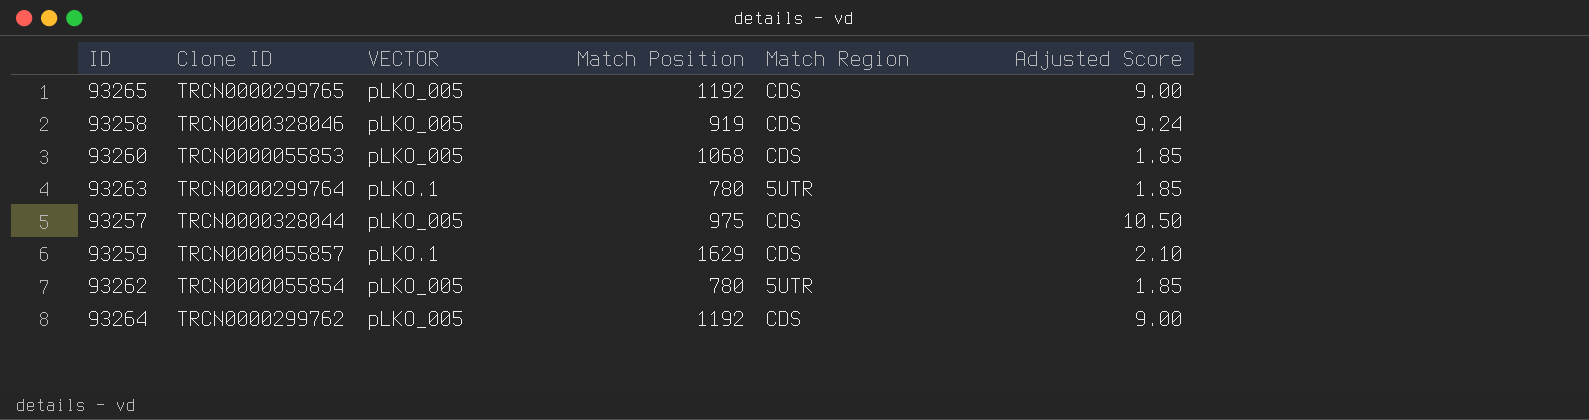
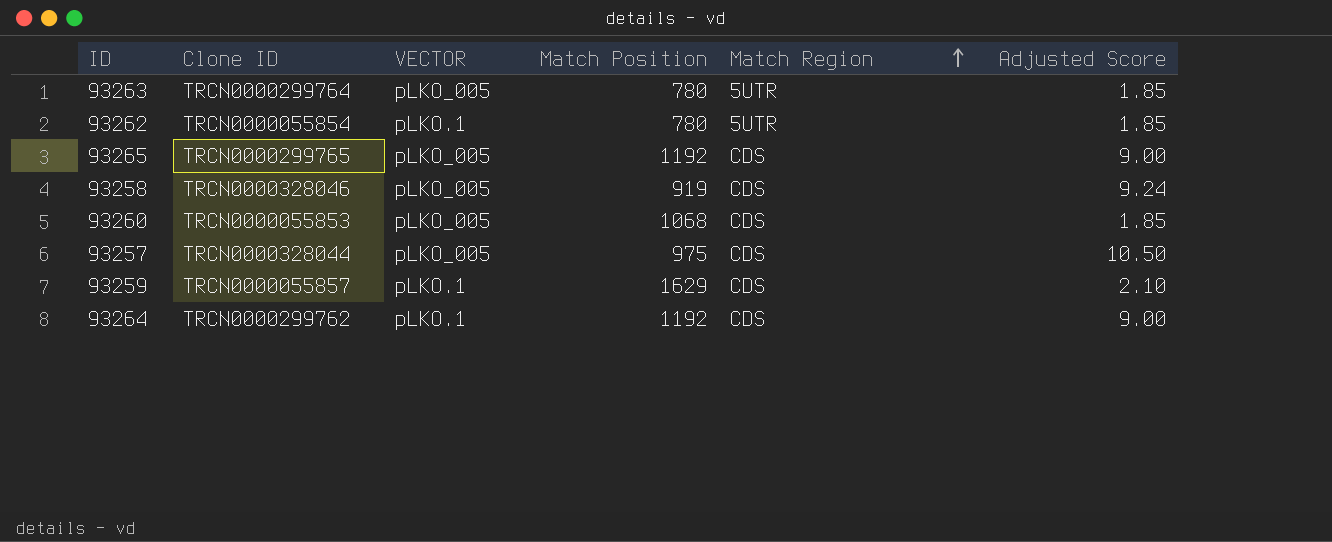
row order: none -> Match Region ascending
93263 | VECTOR: pLKO.1 -> pLKO_005
93262 | VECTOR: pLKO_005 -> pLKO.1
93264 | VECTOR: pLKO_005 -> pLKO.1

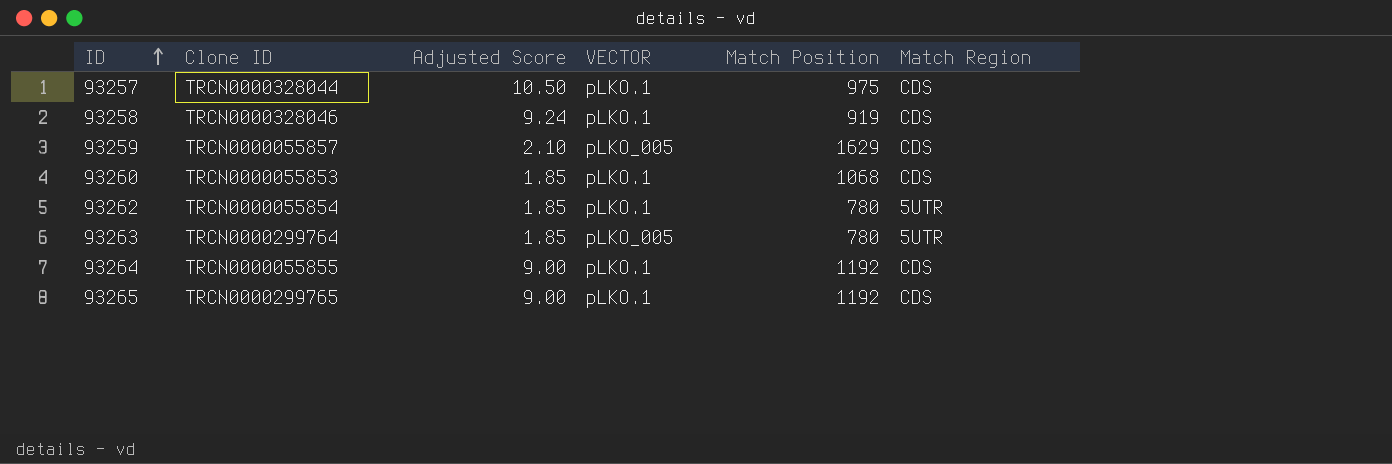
row order: Match Region ascending -> ID ascending
column Adjusted Score | position: 6 -> 3
93257 | VECTOR: pLKO_005 -> pLKO.1
93258 | VECTOR: pLKO_005 -> pLKO.1
93259 | VECTOR: pLKO.1 -> pLKO_005
93260 | VECTOR: pLKO_005 -> pLKO.1
93264 | Clone ID: TRCN0000299762 -> TRCN0000055855
93265 | VECTOR: pLKO_005 -> pLKO.1

